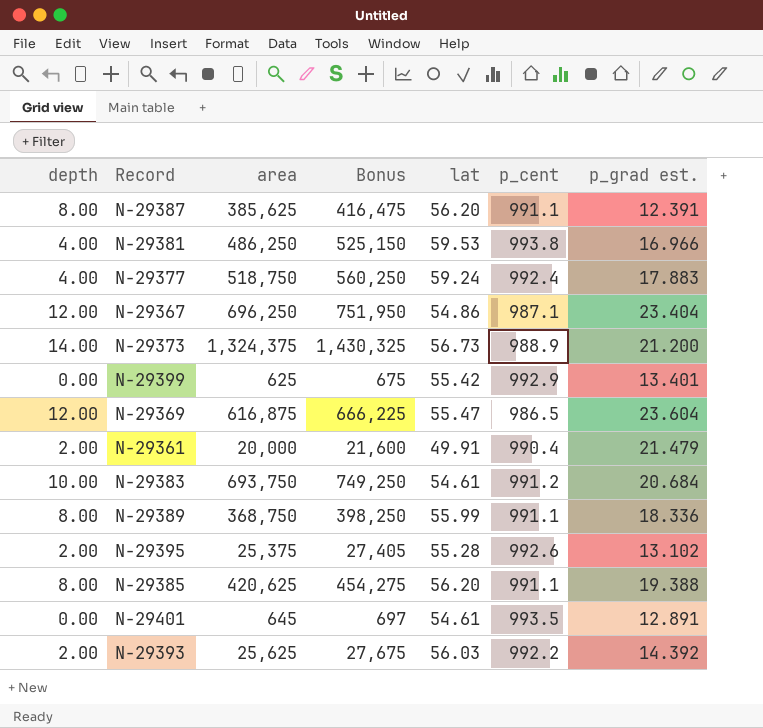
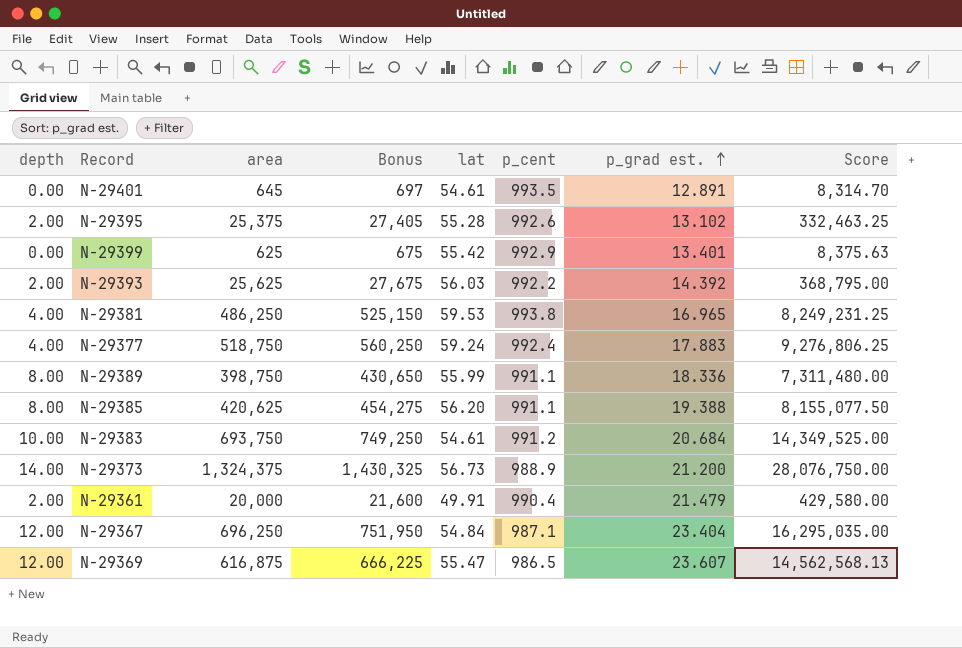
row order: none -> p_grad est. ascending
column Score | formula: none -> [area] * [p_grad est.]
row N-29387: 8.00 | 385,625 | 416,475 | 56.20 | 991.1 | 12.391 -> none
N-29381 | p_grad est.: 16.966 -> 16.965
N-29389 | area: 368,750 -> 398,750
N-29389 | Bonus: 398,250 -> 430,650
N-29367 | lat: 54.86 -> 54.84
N-29369 | p_grad est.: 23.604 -> 23.607

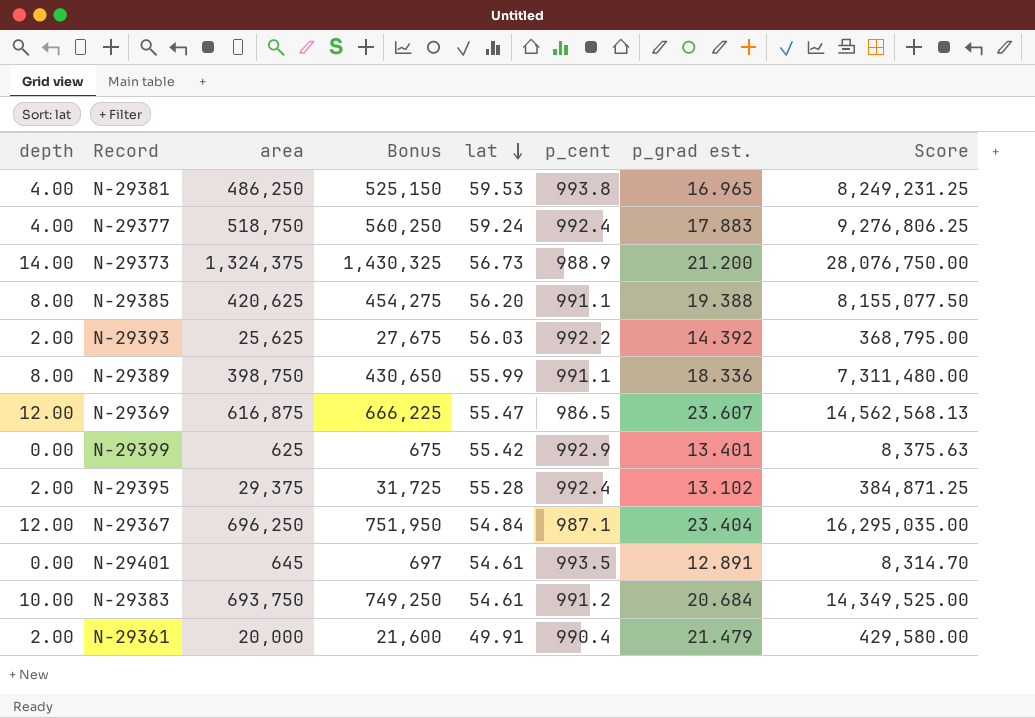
row order: p_grad est. ascending -> lat descending
N-29395 | area: 25,375 -> 29,375
N-29395 | Bonus: 27,405 -> 31,725
N-29395 | p_cent: 992.6 -> 992.4
N-29395 | Score: 332,463.25 -> 384,871.25

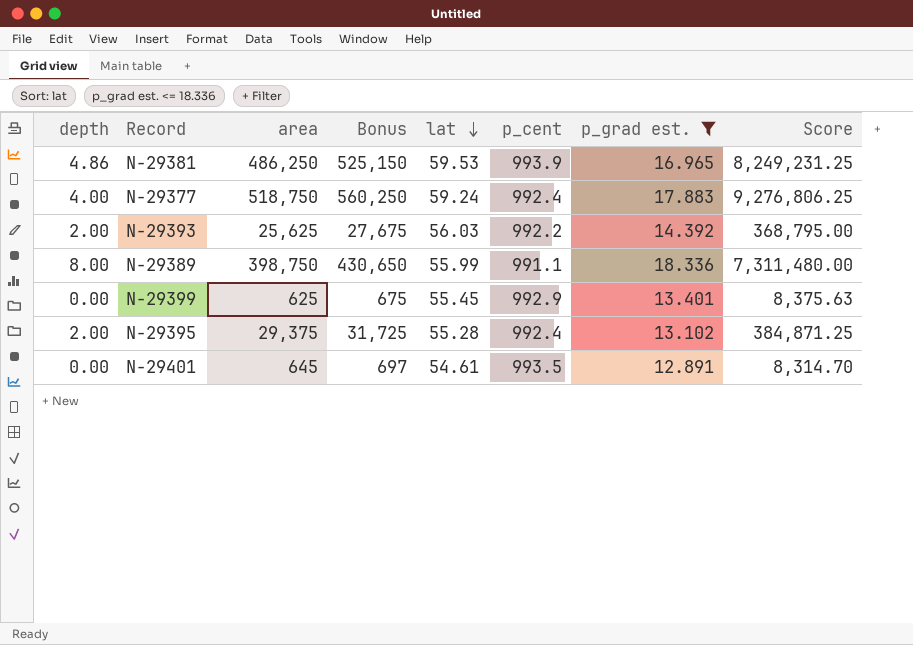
filter: none -> p_grad est. <= 18.336
N-29381 | depth: 4.00 -> 4.86
N-29381 | p_cent: 993.8 -> 993.9
N-29399 | lat: 55.42 -> 55.45

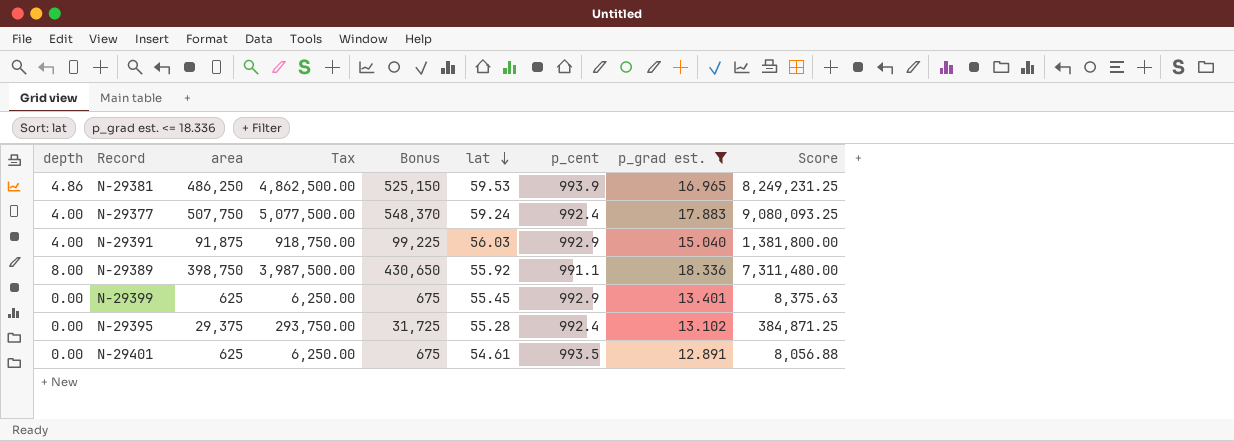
column Tax | formula: none -> [area] * 10
row N-29393: 2.00 | 25,625 | 27,675 | 56.03 | 992.2 | 14.392 | 368,795.00 -> none
N-29377 | area: 518,750 -> 507,750
N-29377 | Bonus: 560,250 -> 548,370
N-29377 | Score: 9,276,806.25 -> 9,080,093.25
row N-29391: none -> 4.00 | 91,875 | 918,750.00 | 99,225 | 56.03 | 992.9 | 15.040 | 1,381,800.00
N-29389 | lat: 55.99 -> 55.92
N-29395 | depth: 2.00 -> 0.00
N-29401 | area: 645 -> 625
N-29401 | Bonus: 697 -> 675
N-29401 | Score: 8,314.70 -> 8,056.88

